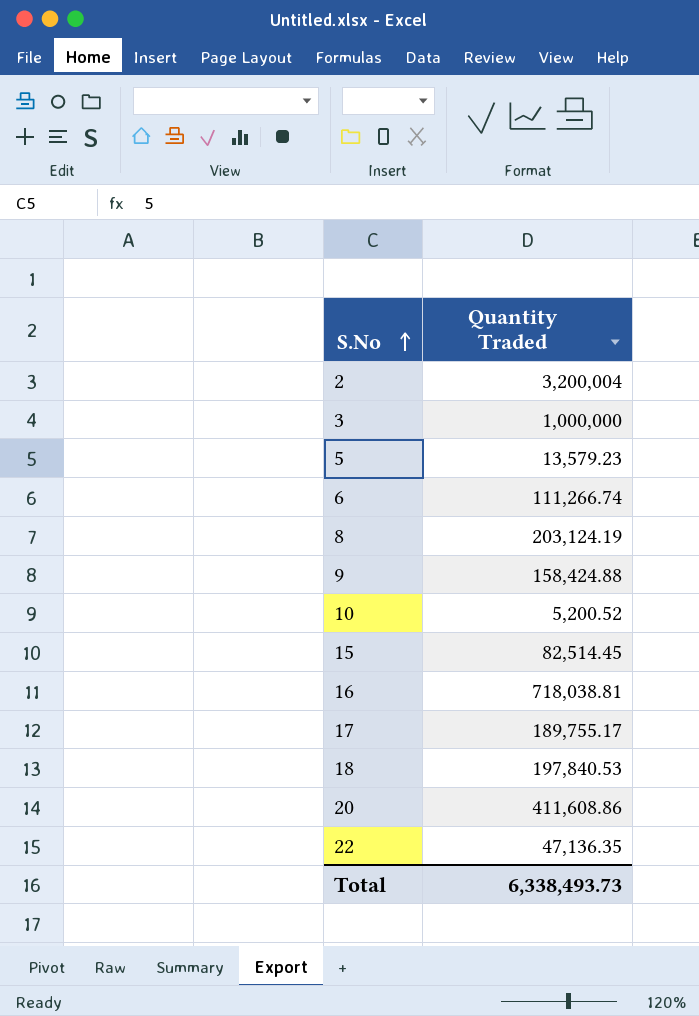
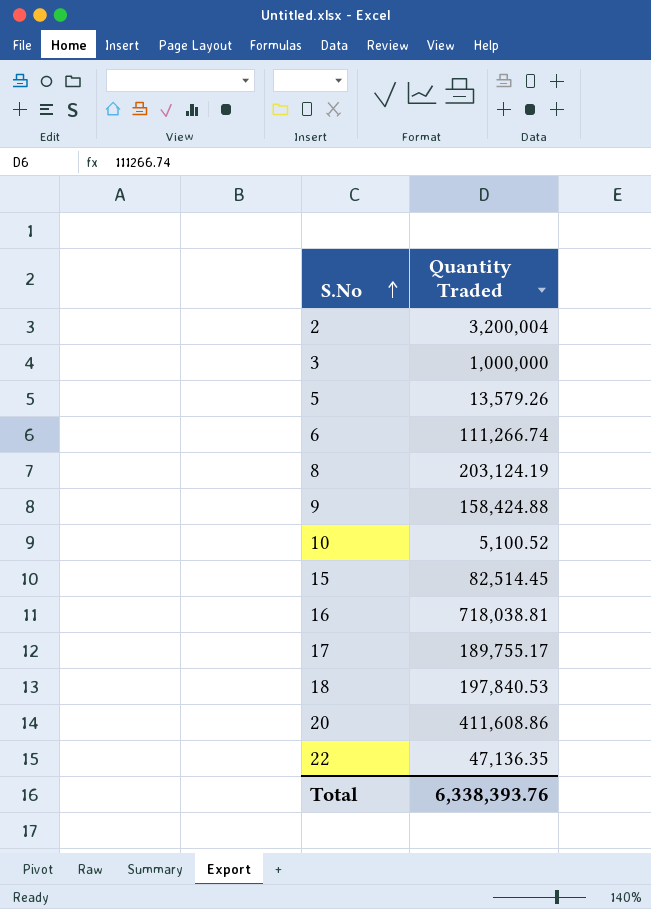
5 | Quantity Traded: 13,579.23 -> 13,579.26
10 | Quantity Traded: 5,200.52 -> 5,100.52
Total | Quantity Traded: 6,338,493.73 -> 6,338,393.76

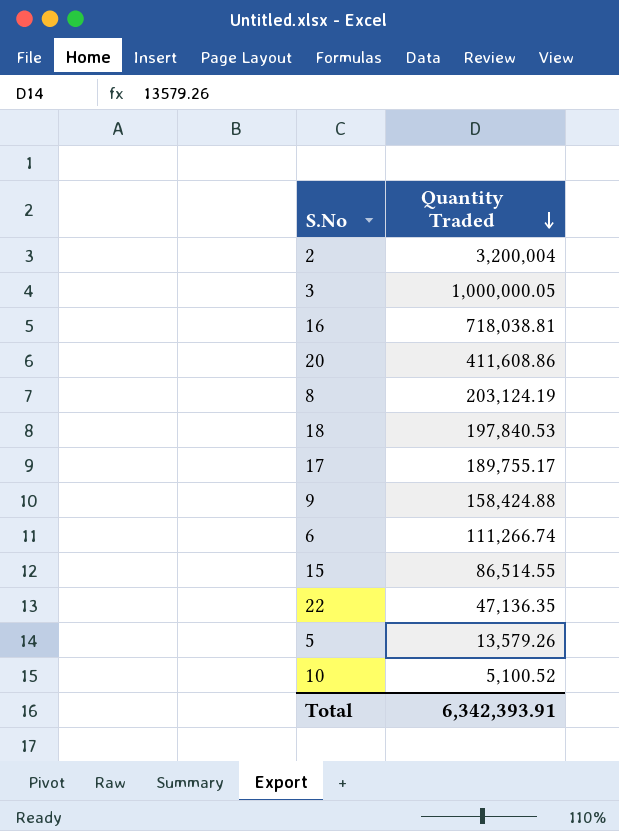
row order: S.No ascending -> Quantity Traded descending
3 | Quantity Traded: 1,000,000 -> 1,000,000.05
15 | Quantity Traded: 82,514.45 -> 86,514.55
Total | Quantity Traded: 6,338,393.76 -> 6,342,393.91

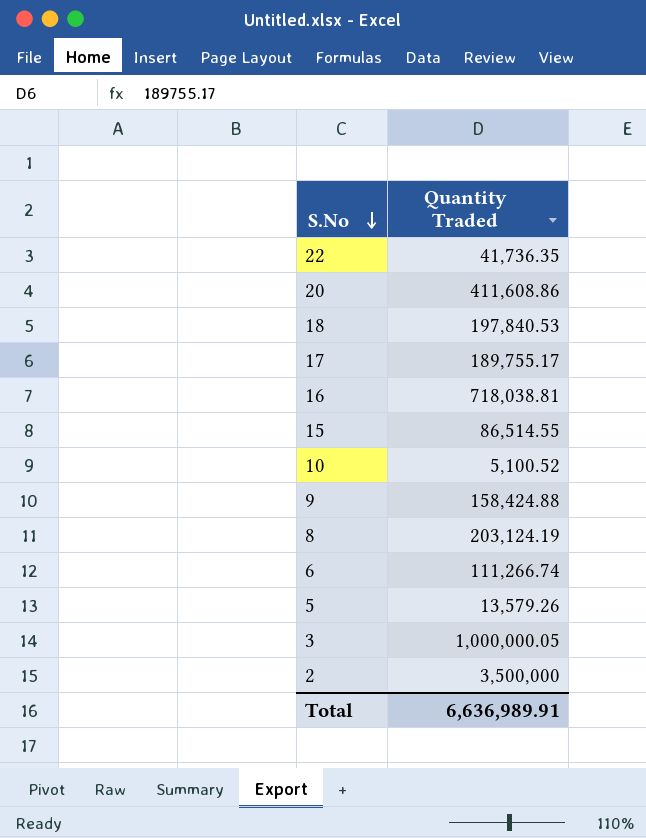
row order: Quantity Traded descending -> S.No descending
22 | Quantity Traded: 47,136.35 -> 41,736.35
2 | Quantity Traded: 3,200,004 -> 3,500,000
Total | Quantity Traded: 6,342,393.91 -> 6,636,989.91

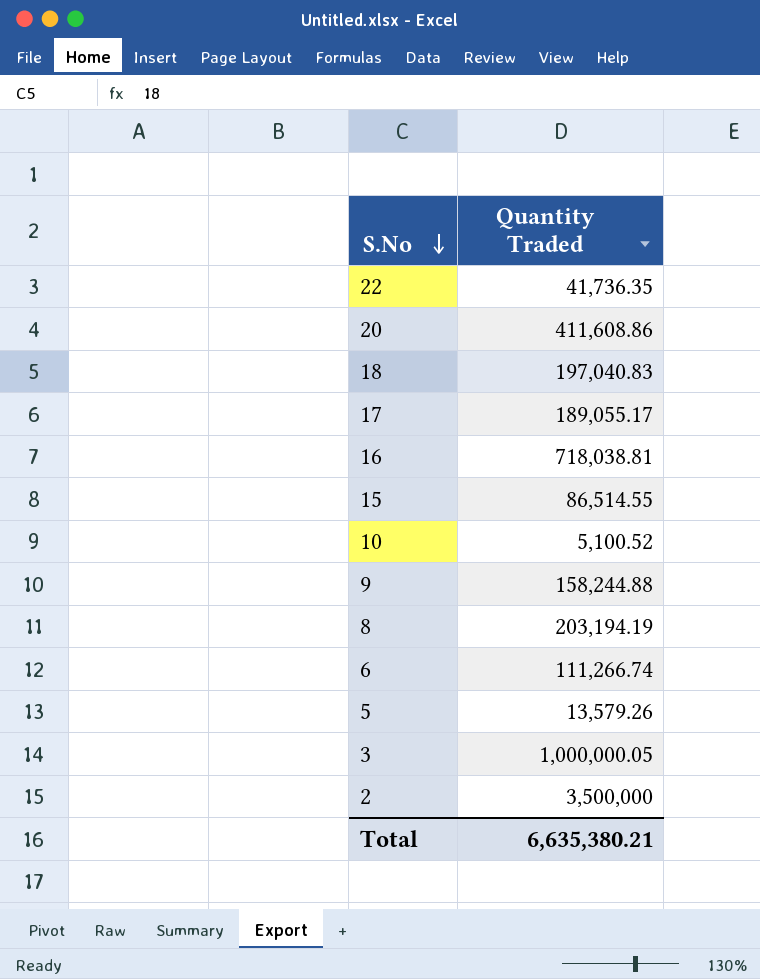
18 | Quantity Traded: 197,840.53 -> 197,040.83
17 | Quantity Traded: 189,755.17 -> 189,055.17
9 | Quantity Traded: 158,424.88 -> 158,244.88
8 | Quantity Traded: 203,124.19 -> 203,194.19
Total | Quantity Traded: 6,636,989.91 -> 6,635,380.21

